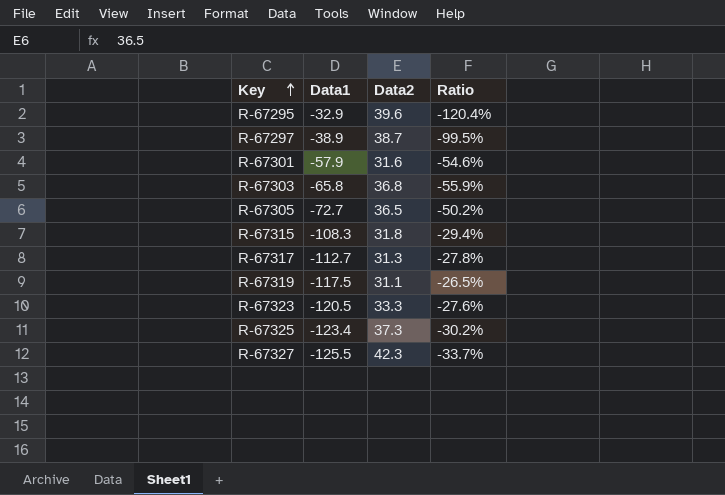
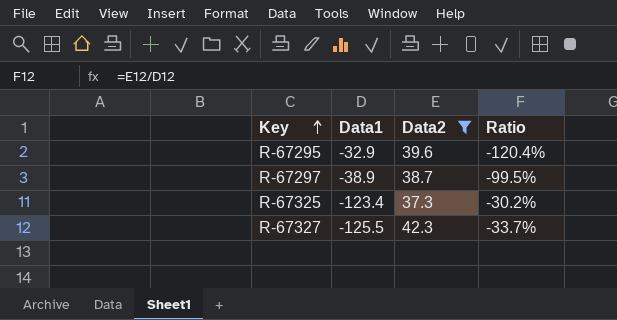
filter: none -> Data2 >= 37.3

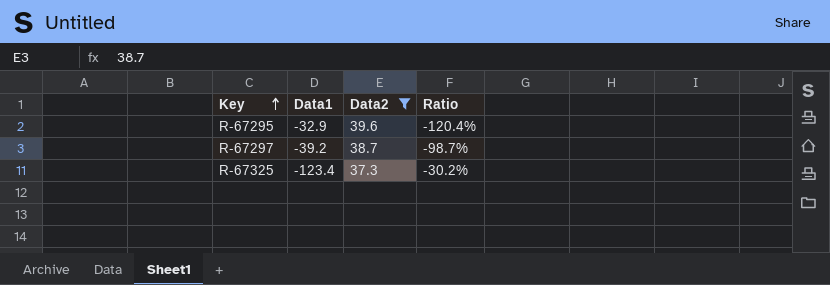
row R-67327: -125.5 | 42.3 | -33.7% -> none
R-67297 | Data1: -38.9 -> -39.2
R-67297 | Ratio: -99.5% -> -98.7%

